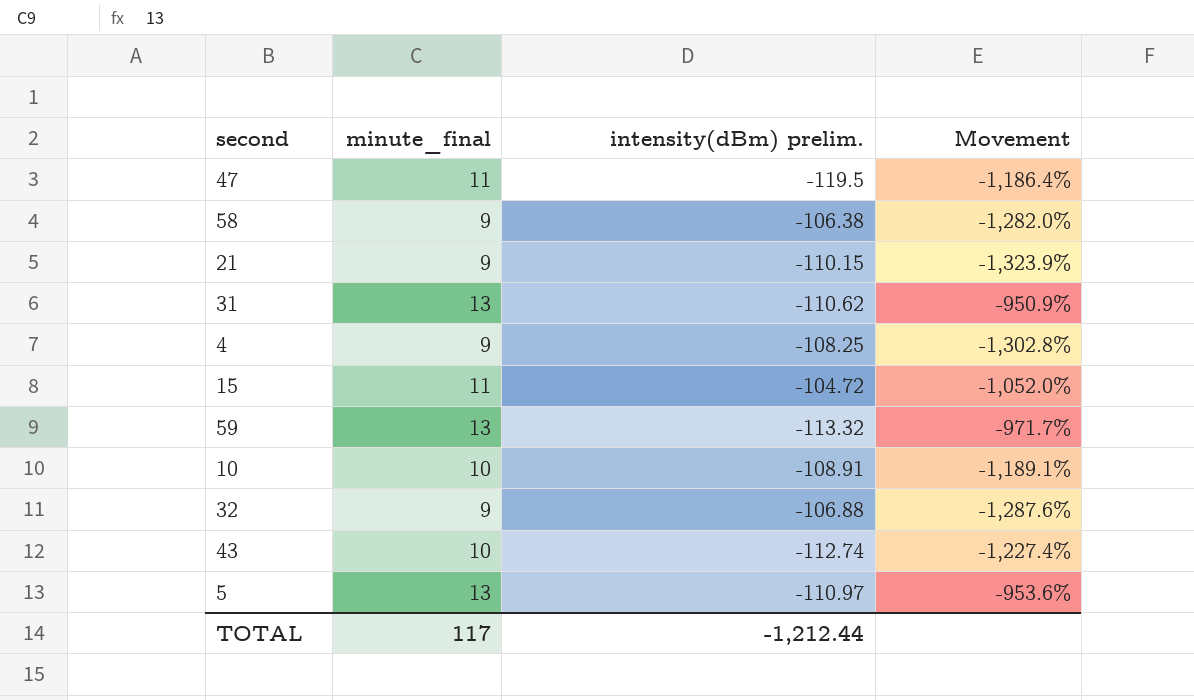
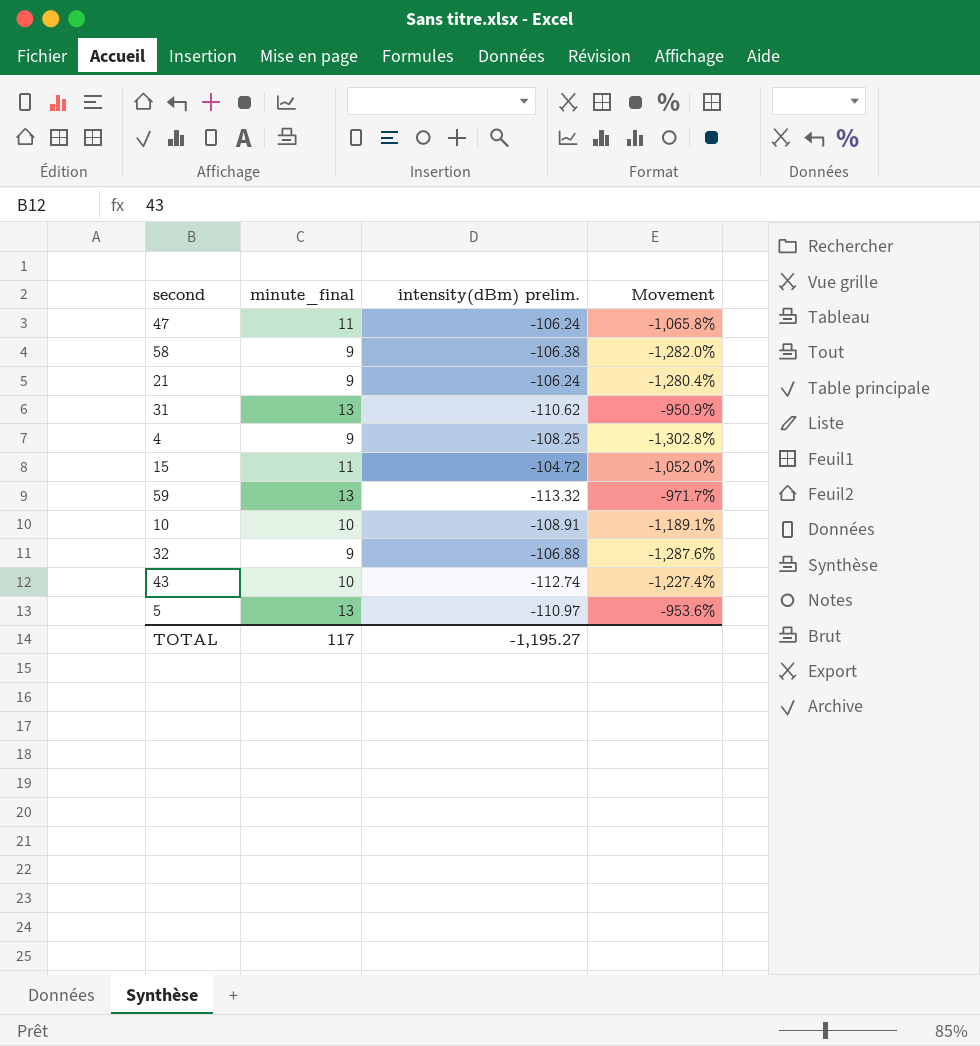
47 | intensity(dBm) prelim.: -119.5 -> -106.24
47 | Movement: -1,186.4% -> -1,065.8%
21 | intensity(dBm) prelim.: -110.15 -> -106.24
21 | Movement: -1,323.9% -> -1,280.4%
TOTAL | intensity(dBm) prelim.: -1,212.44 -> -1,195.27

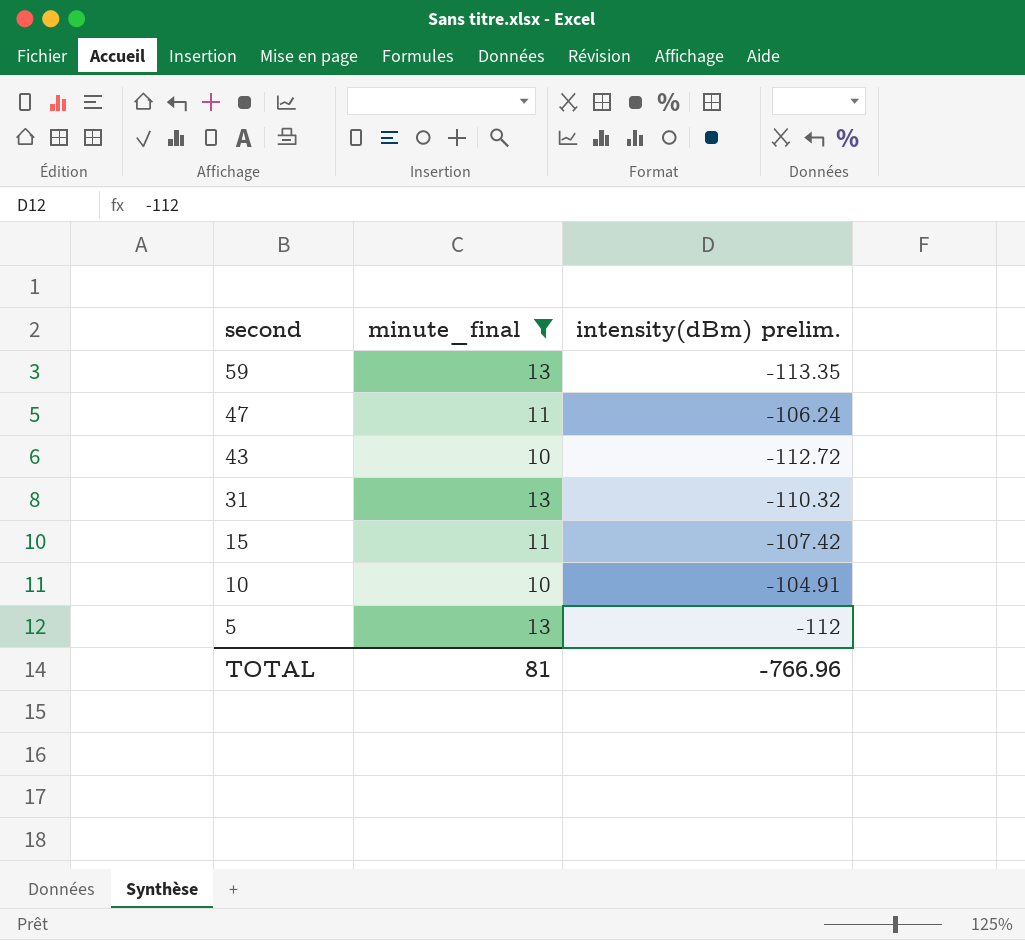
filter: none -> minute_final != 9
row order: none -> second descending
column Movement | formula: ([intensity(dBm) prelim.] - [minute_final]) / [minute_final] -> none
59 | intensity(dBm) prelim.: -113.32 -> -113.35
43 | intensity(dBm) prelim.: -112.74 -> -112.72
31 | intensity(dBm) prelim.: -110.62 -> -110.32
15 | intensity(dBm) prelim.: -104.72 -> -107.42
10 | intensity(dBm) prelim.: -108.91 -> -104.91
5 | intensity(dBm) prelim.: -110.97 -> -112
TOTAL | minute_final: 117 -> 81
TOTAL | intensity(dBm) prelim.: -1,195.27 -> -766.96

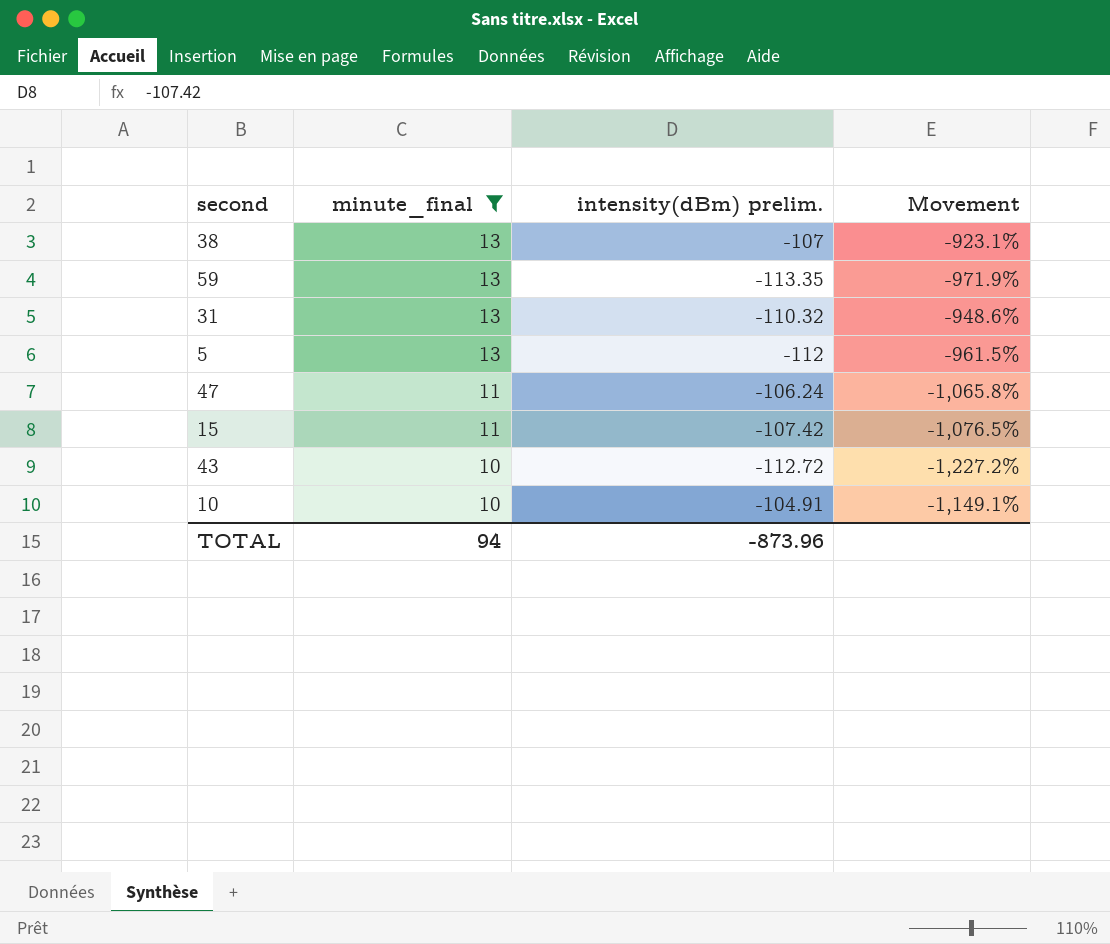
row order: second descending -> minute_final descending
column Movement | formula: none -> ([intensity(dBm) prelim.] - [minute_final]) / [minute_final]
row 38: none -> 13 | -107 | -923.1%
TOTAL | minute_final: 81 -> 94
TOTAL | intensity(dBm) prelim.: -766.96 -> -873.96

